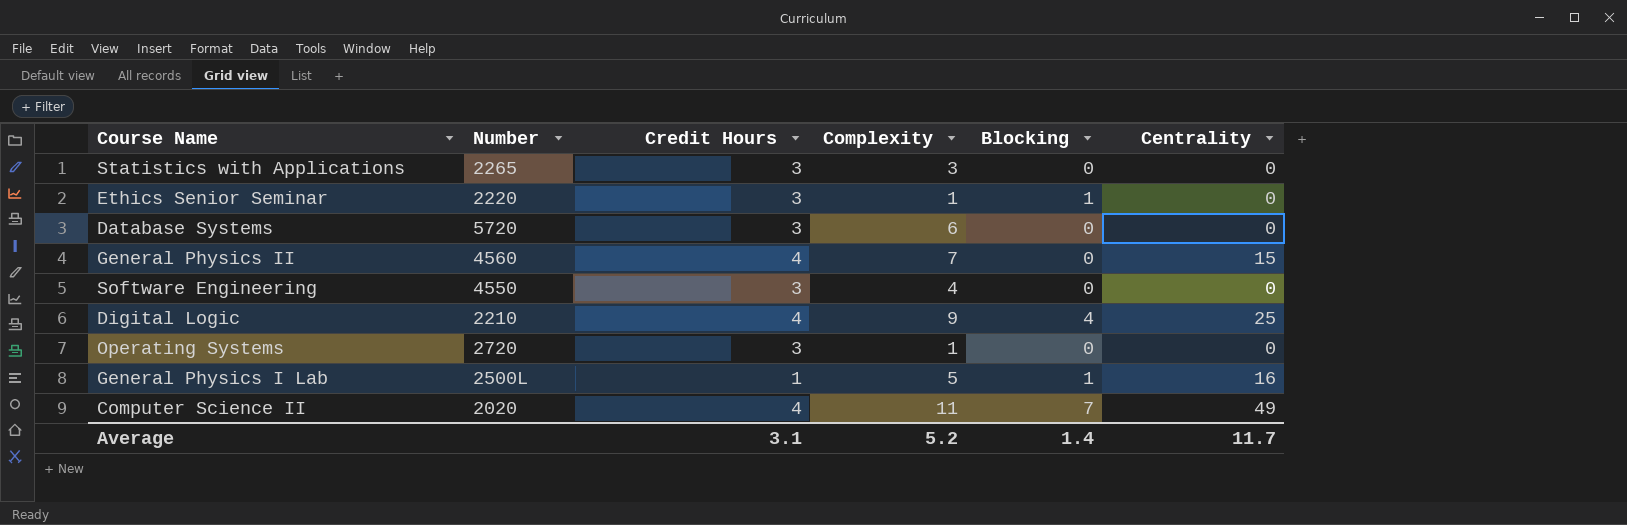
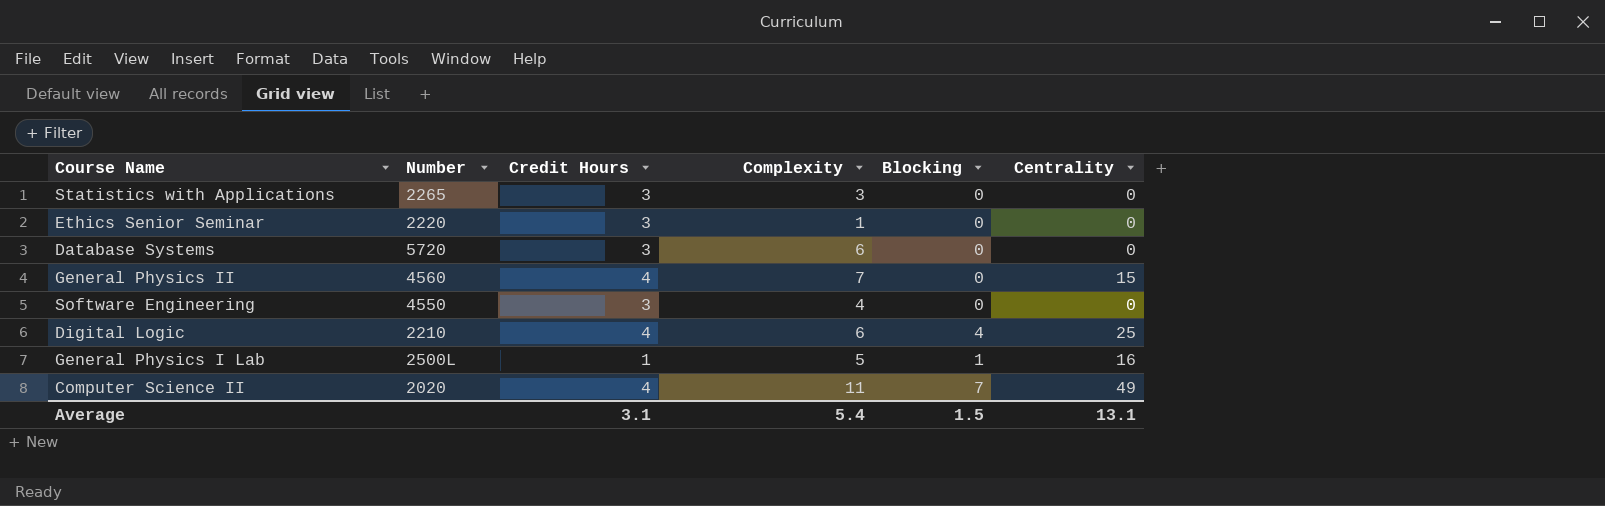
row Operating Systems: 2720 | 3 | 1 | 0 | 0 -> none
Ethics Senior Seminar | Blocking: 1 -> 0
Digital Logic | Complexity: 9 -> 6
Average | Complexity: 5.2 -> 5.4
Average | Blocking: 1.4 -> 1.5
Average | Centrality: 11.7 -> 13.1

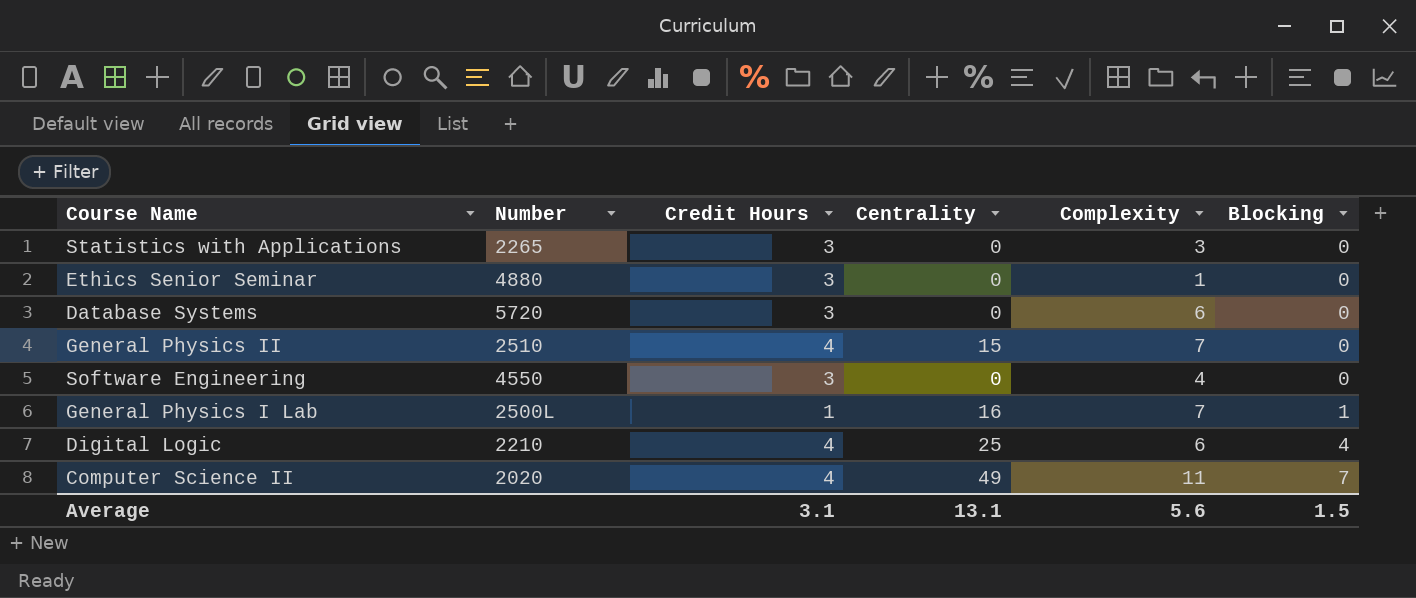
row order: none -> Blocking ascending
column Centrality | position: 6 -> 4
Ethics Senior Seminar | Number: 2220 -> 4880
General Physics II | Number: 4560 -> 2510
General Physics I Lab | Complexity: 5 -> 7
Average | Complexity: 5.4 -> 5.6

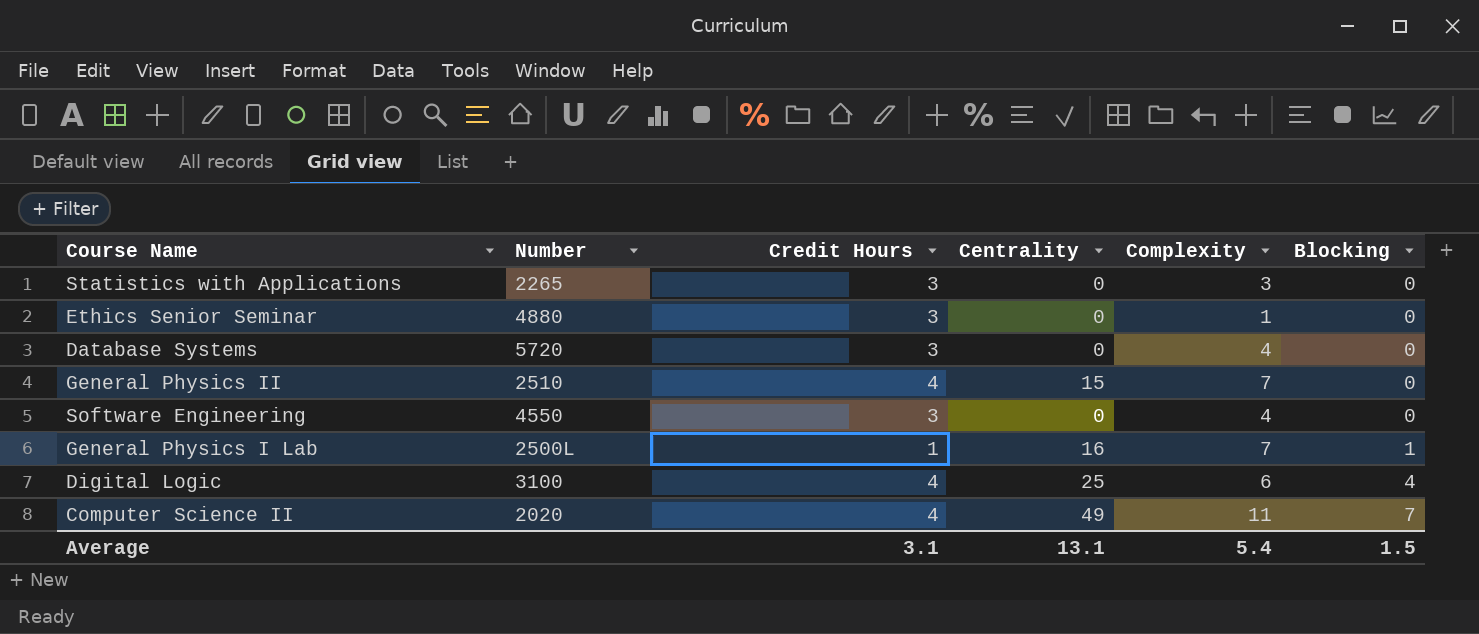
Database Systems | Complexity: 6 -> 4
Digital Logic | Number: 2210 -> 3100
Average | Complexity: 5.6 -> 5.4

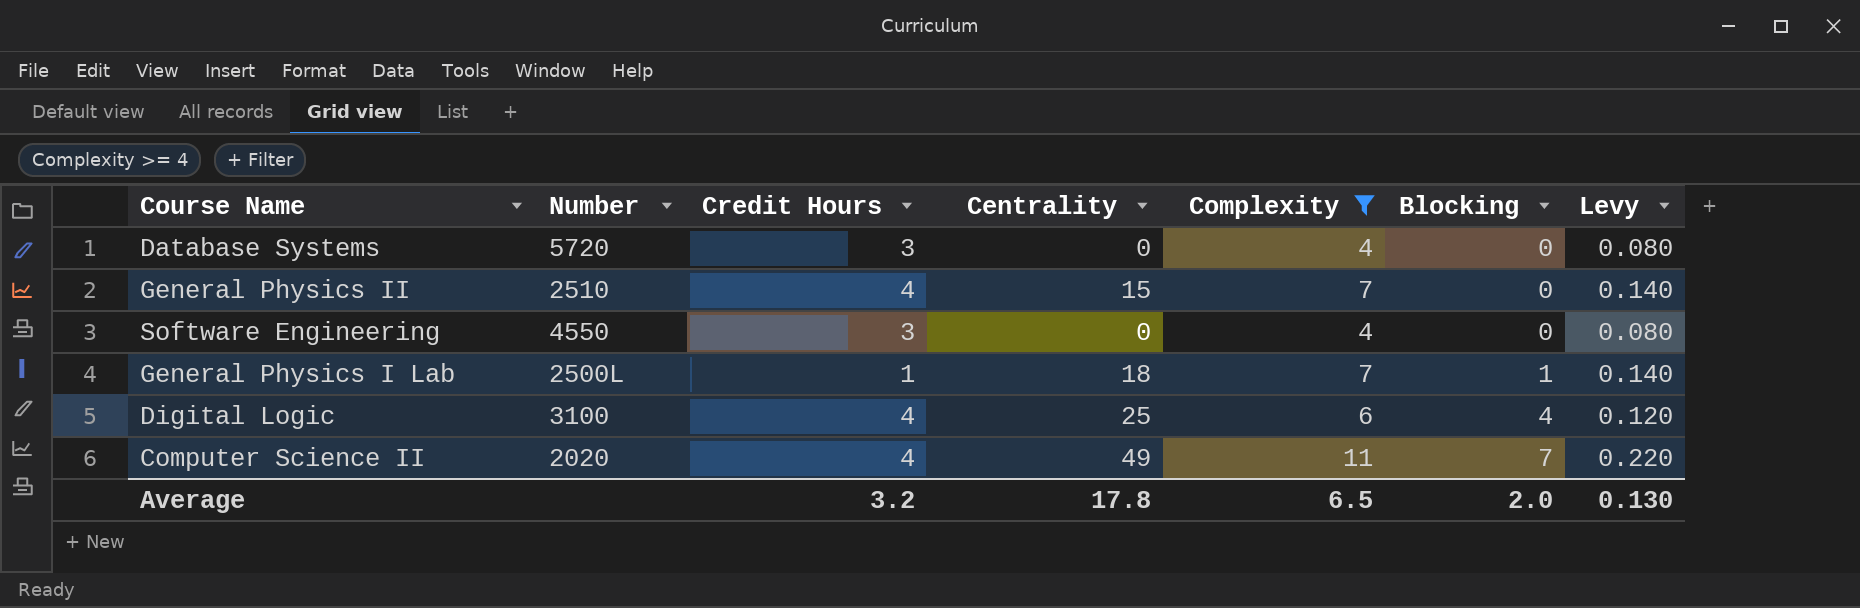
filter: none -> Complexity >= 4
column Levy | formula: none -> [Complexity] * 0.02
General Physics I Lab | Centrality: 16 -> 18
Average | Credit Hours: 3.1 -> 3.2
Average | Centrality: 13.1 -> 17.8
Average | Complexity: 5.4 -> 6.5
Average | Blocking: 1.5 -> 2.0

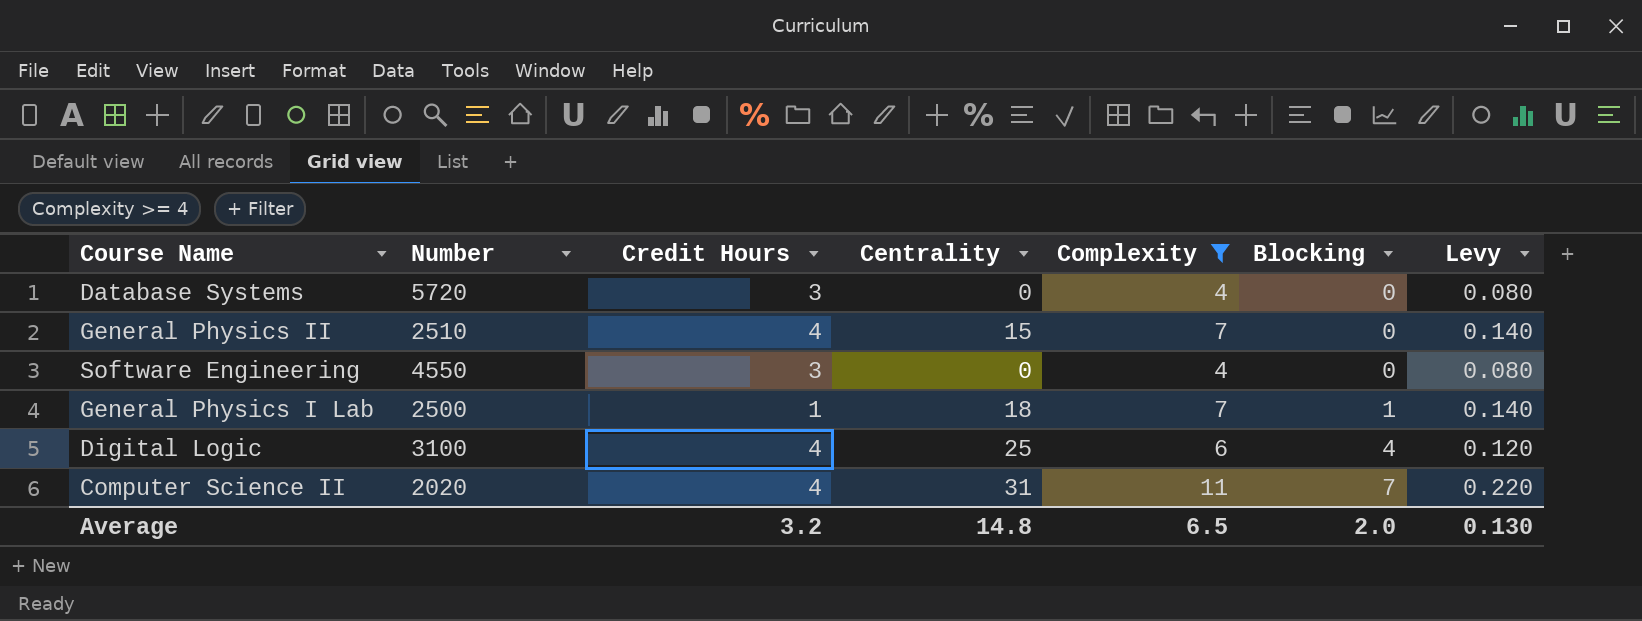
General Physics I Lab | Number: 2500L -> 2500
Computer Science II | Centrality: 49 -> 31
Average | Centrality: 17.8 -> 14.8

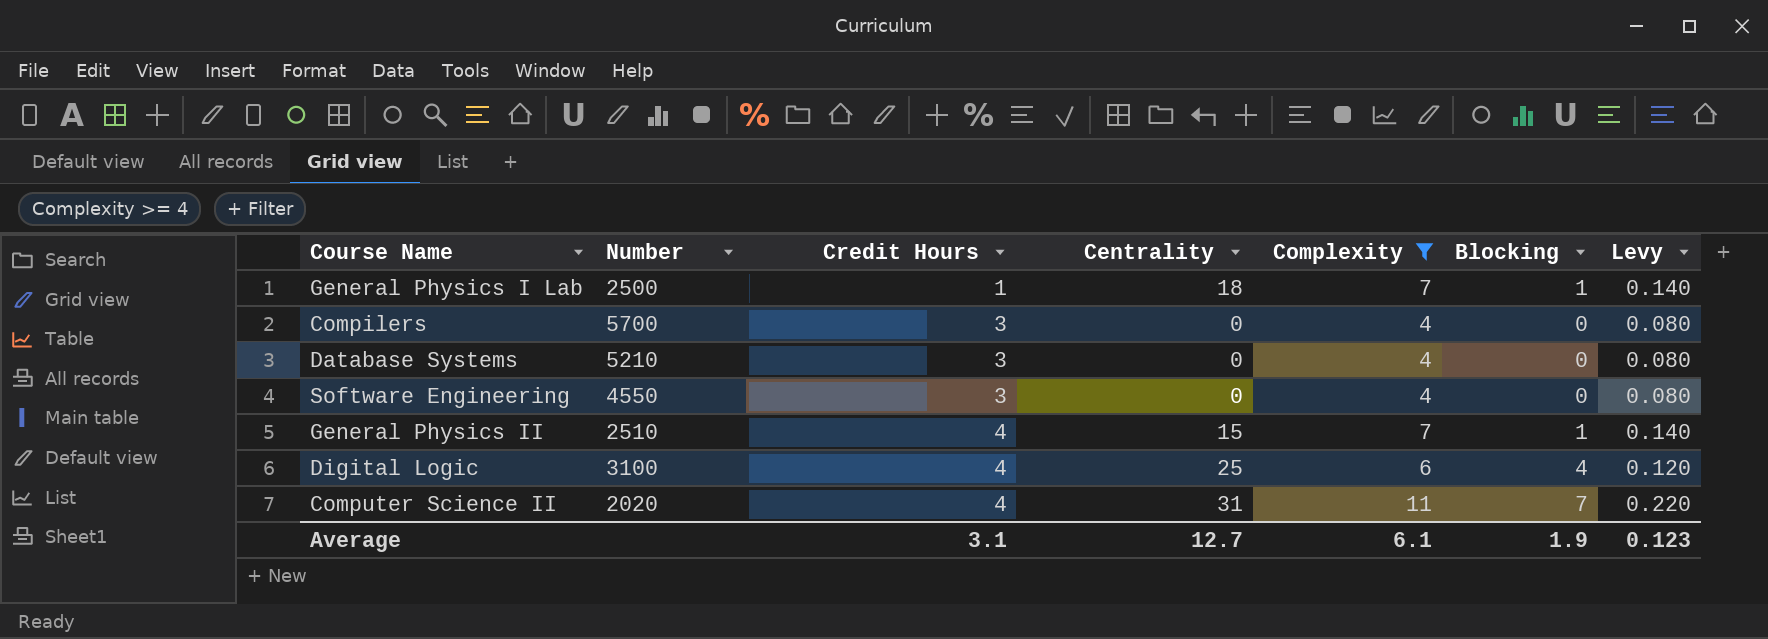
row order: Blocking ascending -> Credit Hours ascending
row Compilers: none -> 5700 | 3 | 0 | 4 | 0 | 0.080
Database Systems | Number: 5720 -> 5210
General Physics II | Blocking: 0 -> 1
Average | Credit Hours: 3.2 -> 3.1
Average | Centrality: 14.8 -> 12.7
Average | Complexity: 6.5 -> 6.1
Average | Blocking: 2.0 -> 1.9
Average | Levy: 0.130 -> 0.123

